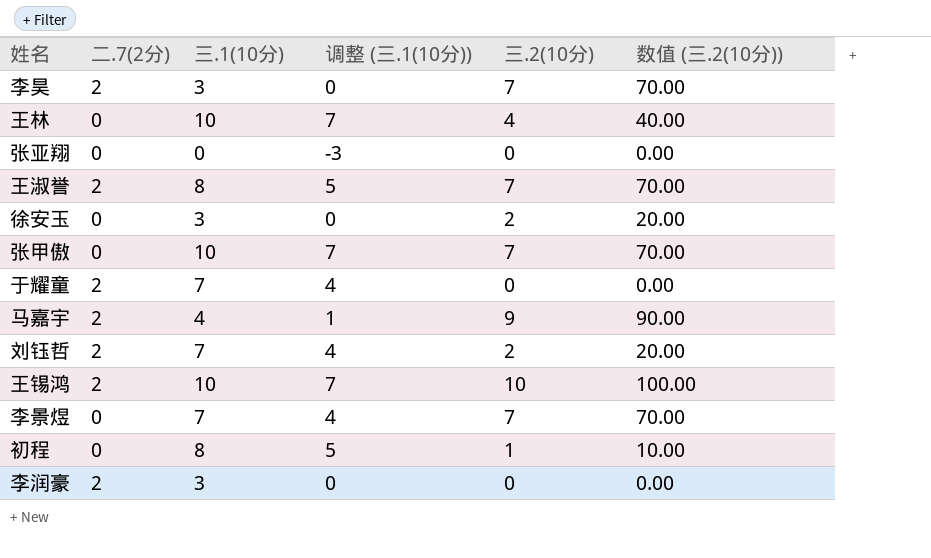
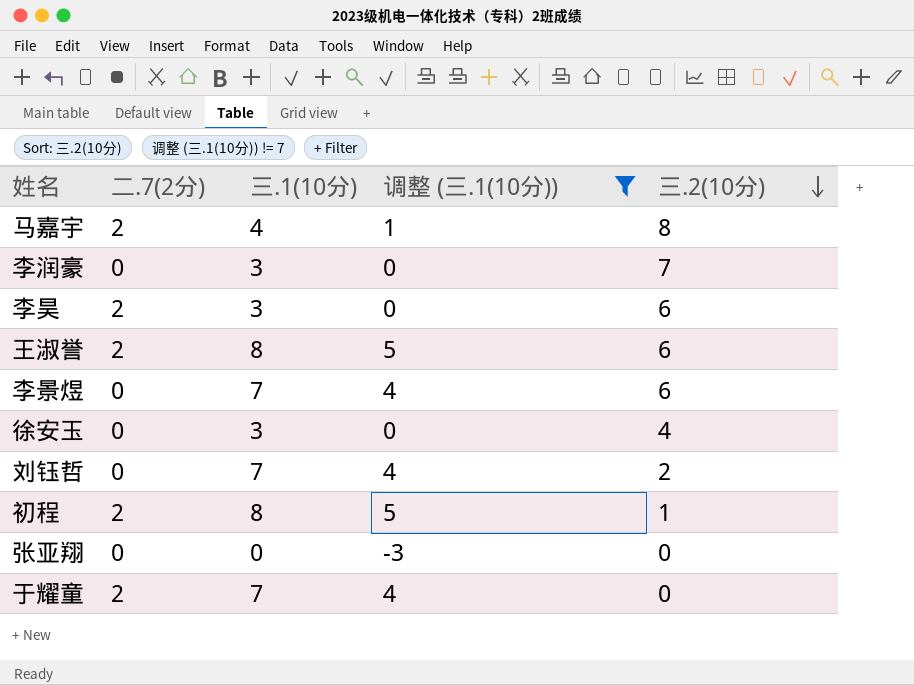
filter: none -> 调整 (三.1(10分)) != 7
row order: none -> 三.2(10分) descending
column 数值 (三.2(10分)) | formula: [三.2(10分)] * 10 -> none
马嘉宇 | 三.2(10分): 9 -> 8
李润豪 | 二.7(2分): 2 -> 0
李润豪 | 三.2(10分): 0 -> 7
李昊 | 三.2(10分): 7 -> 6
王淑誉 | 三.2(10分): 7 -> 6
李景煜 | 三.2(10分): 7 -> 6
徐安玉 | 三.2(10分): 2 -> 4
刘钰哲 | 二.7(2分): 2 -> 0
初程 | 二.7(2分): 0 -> 2

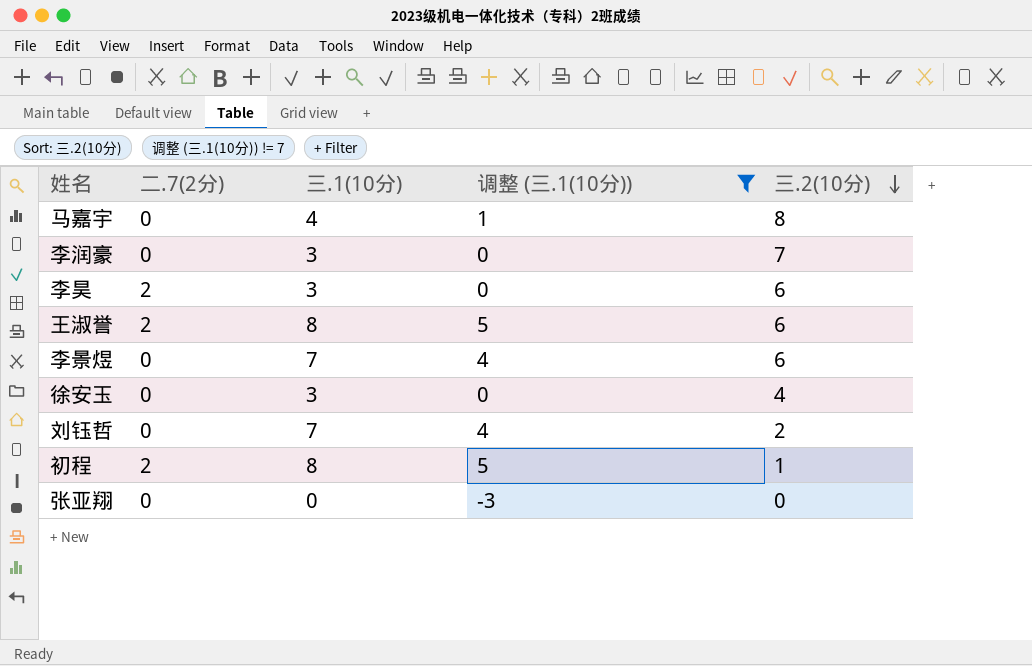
row 于耀童: 2 | 7 | 4 | 0 -> none
马嘉宇 | 二.7(2分): 2 -> 0

